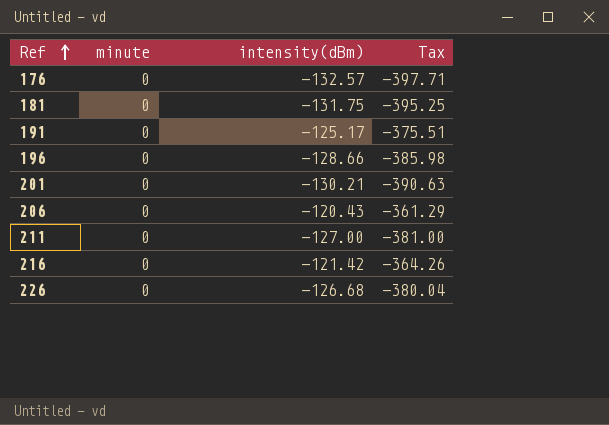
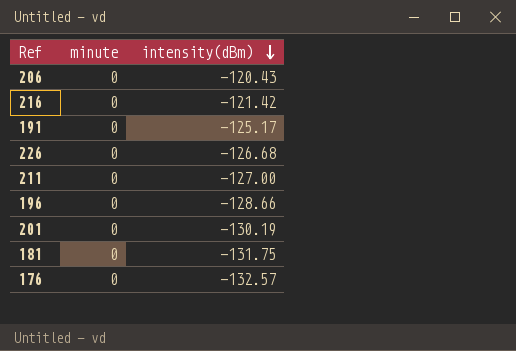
row order: Ref ascending -> intensity(dBm) descending
column Tax | formula: [intensity(dBm)] * 3 -> none
201 | intensity(dBm): -130.21 -> -130.19

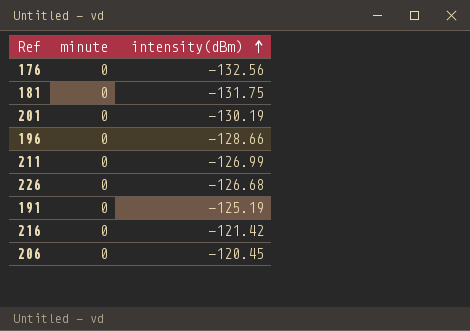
row order: intensity(dBm) descending -> intensity(dBm) ascending
176 | intensity(dBm): -132.57 -> -132.56
211 | intensity(dBm): -127.00 -> -126.99
191 | intensity(dBm): -125.17 -> -125.19
206 | intensity(dBm): -120.43 -> -120.45

